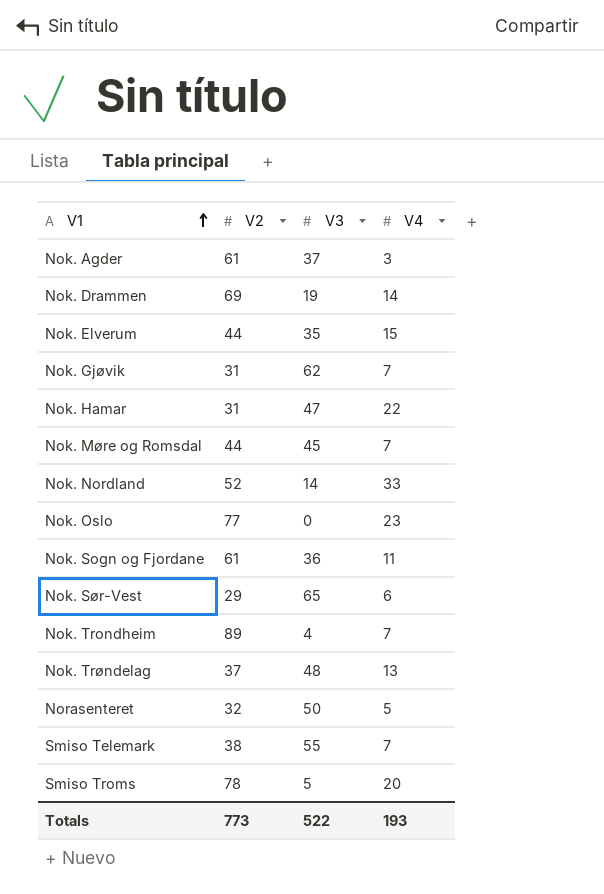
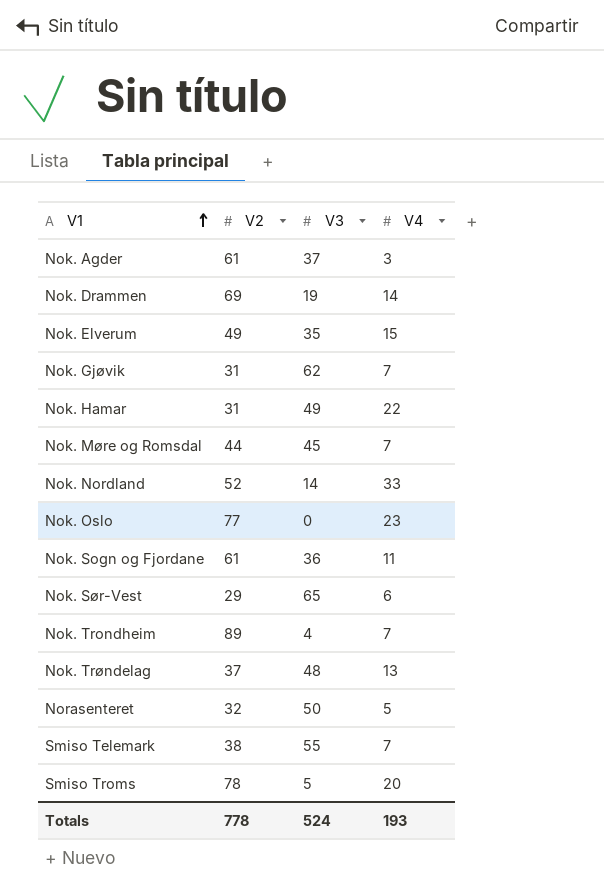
Nok. Elverum | V2: 44 -> 49
Nok. Hamar | V3: 47 -> 49
Totals | V2: 773 -> 778
Totals | V3: 522 -> 524

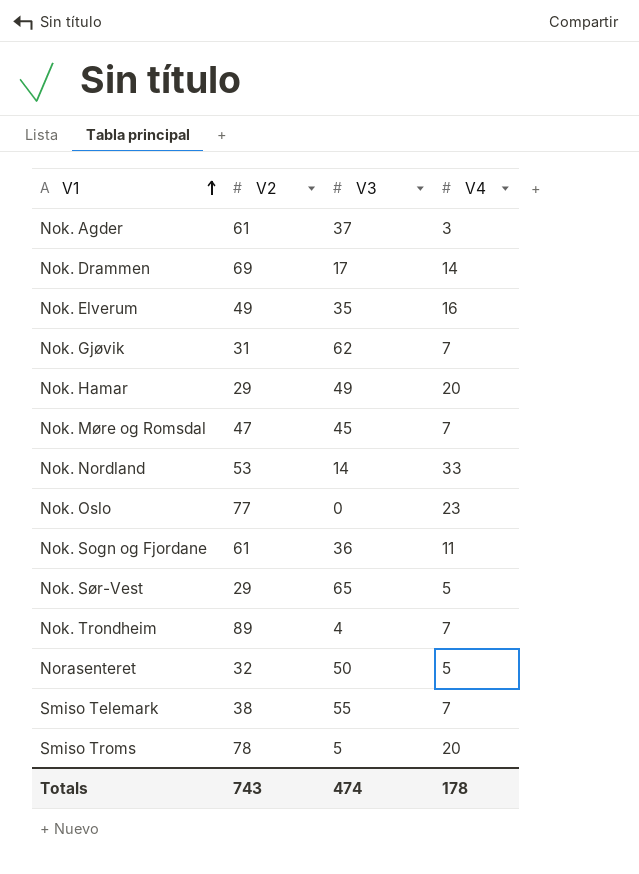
row Nok. Trøndelag: 37 | 48 | 13 -> none
Nok. Drammen | V3: 19 -> 17
Nok. Elverum | V4: 15 -> 16
Nok. Hamar | V2: 31 -> 29
Nok. Hamar | V4: 22 -> 20
Nok. Møre og Romsdal | V2: 44 -> 47
Nok. Nordland | V2: 52 -> 53
Nok. Sør-Vest | V4: 6 -> 5
Totals | V2: 778 -> 743
Totals | V3: 524 -> 474
Totals | V4: 193 -> 178

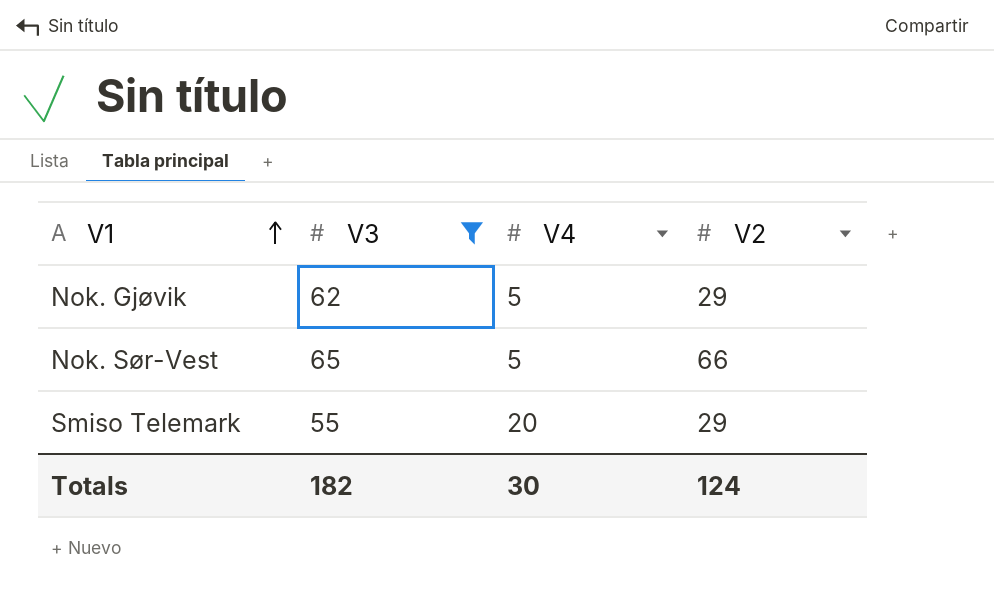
filter: none -> V3 >= 55
column V2 | position: 2 -> 4
Nok. Gjøvik | V4: 7 -> 5
Nok. Gjøvik | V2: 31 -> 29
Nok. Sør-Vest | V2: 29 -> 66
Smiso Telemark | V4: 7 -> 20
Smiso Telemark | V2: 38 -> 29
Totals | V3: 474 -> 182
Totals | V4: 178 -> 30
Totals | V2: 743 -> 124

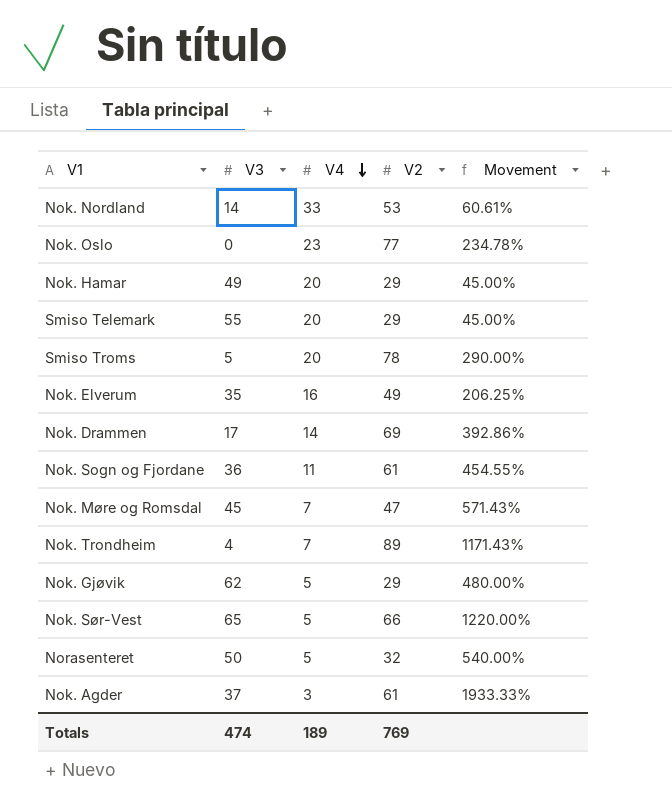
filter: V3 >= 55 -> none
row order: V1 ascending -> V4 descending
column Movement | formula: none -> ([V2] - [V4]) / [V4]
Totals | V3: 182 -> 474
Totals | V4: 30 -> 189
Totals | V2: 124 -> 769

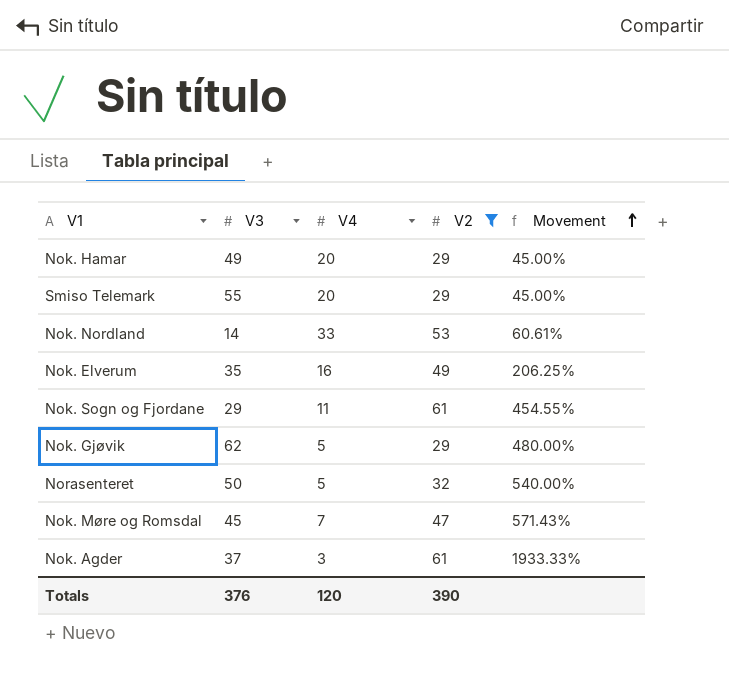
filter: none -> V2 <= 61
row order: V4 descending -> Movement ascending
Nok. Sogn og Fjordane | V3: 36 -> 29
Totals | V3: 474 -> 376
Totals | V4: 189 -> 120
Totals | V2: 769 -> 390

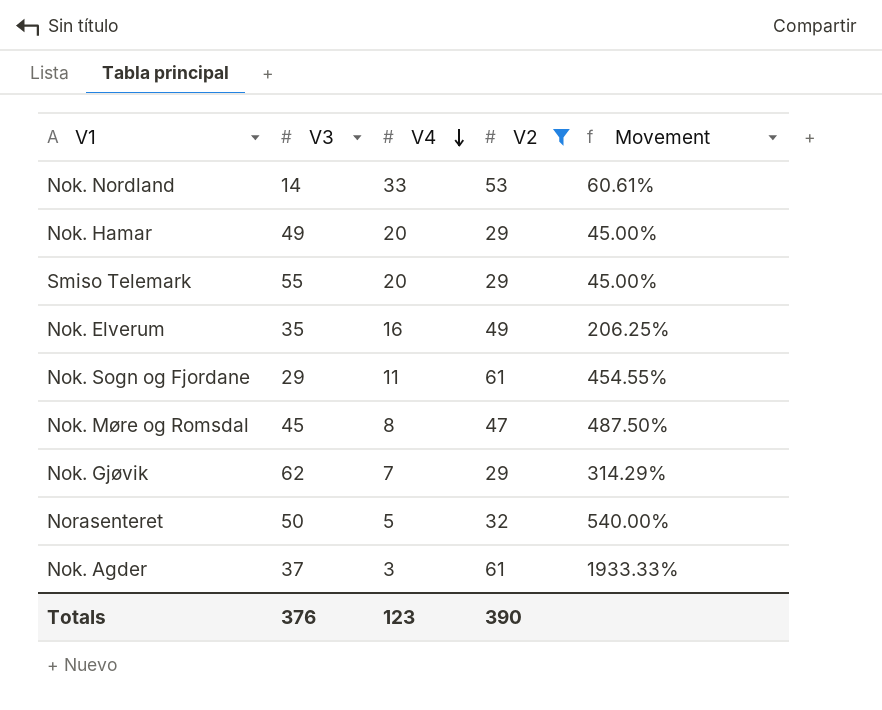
row order: Movement ascending -> V4 descending
Nok. Møre og Romsdal | V4: 7 -> 8
Nok. Møre og Romsdal | Movement: 571.43% -> 487.50%
Nok. Gjøvik | V4: 5 -> 7
Nok. Gjøvik | Movement: 480.00% -> 314.29%
Totals | V4: 120 -> 123

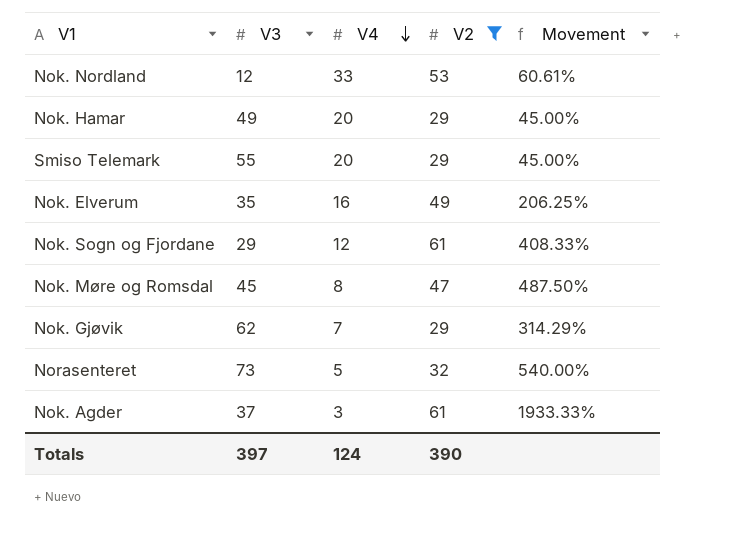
Nok. Nordland | V3: 14 -> 12
Nok. Sogn og Fjordane | V4: 11 -> 12
Nok. Sogn og Fjordane | Movement: 454.55% -> 408.33%
Norasenteret | V3: 50 -> 73
Totals | V3: 376 -> 397
Totals | V4: 123 -> 124

